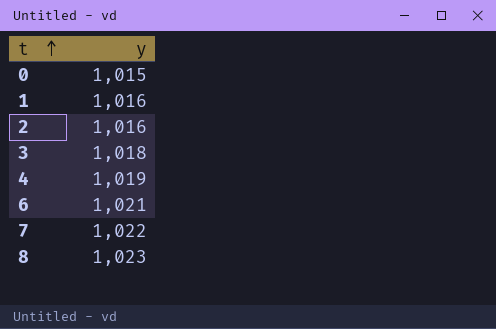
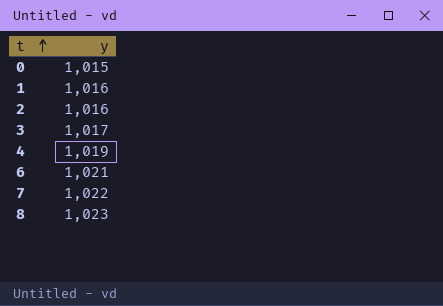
3 | y: 1,018 -> 1,017

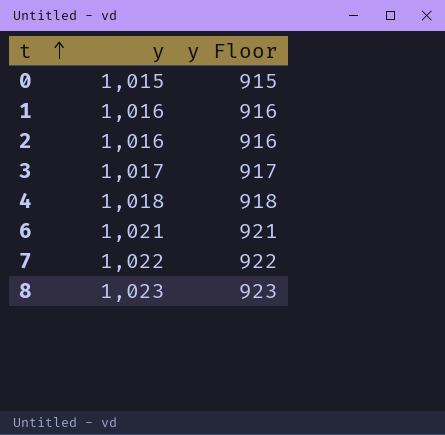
column y Floor | formula: none -> [y] - 100
4 | y: 1,019 -> 1,018

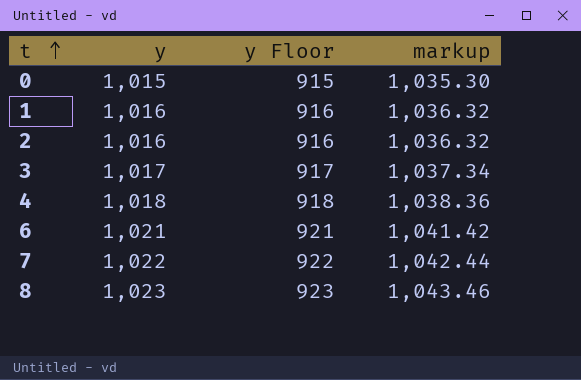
column markup | formula: none -> [y] * 1.02

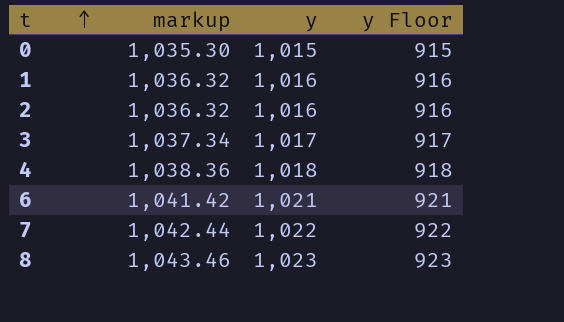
column markup | position: 4 -> 2

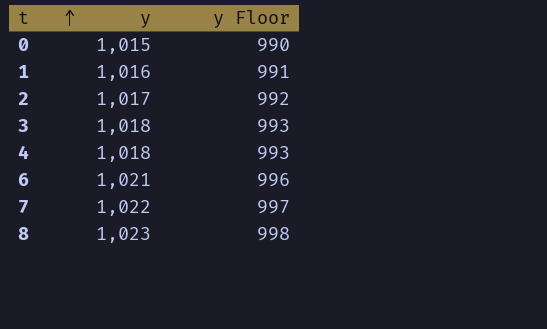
column markup | formula: [y] * 1.02 -> none
column y Floor | formula: [y] - 100 -> [y] - 25
2 | y: 1,016 -> 1,017
3 | y: 1,017 -> 1,018

